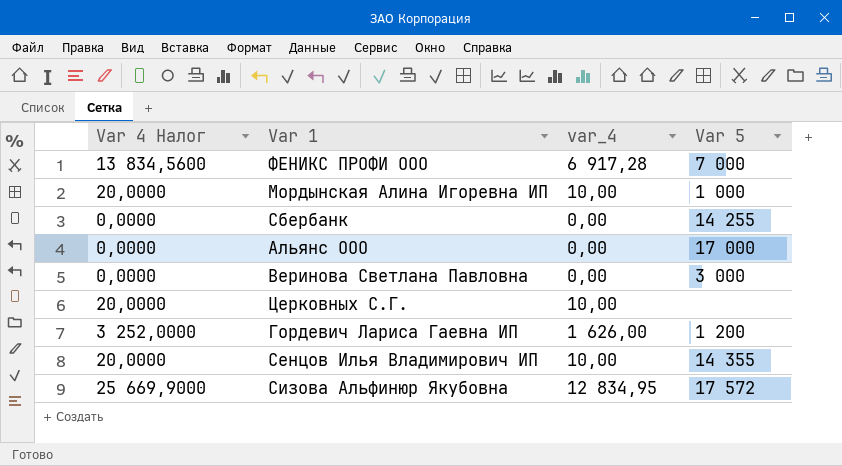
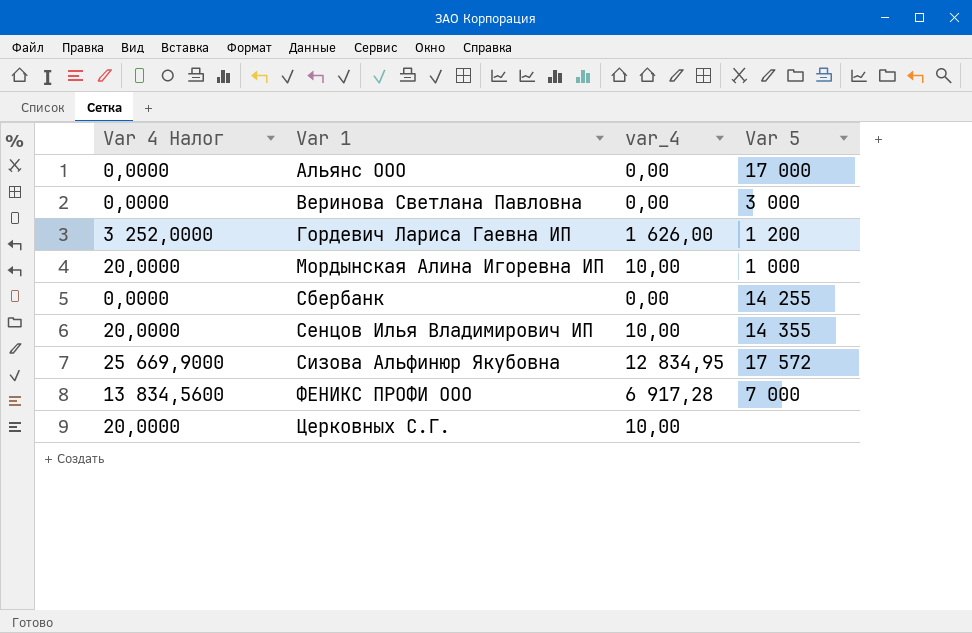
row order: none -> Var 1 ascending

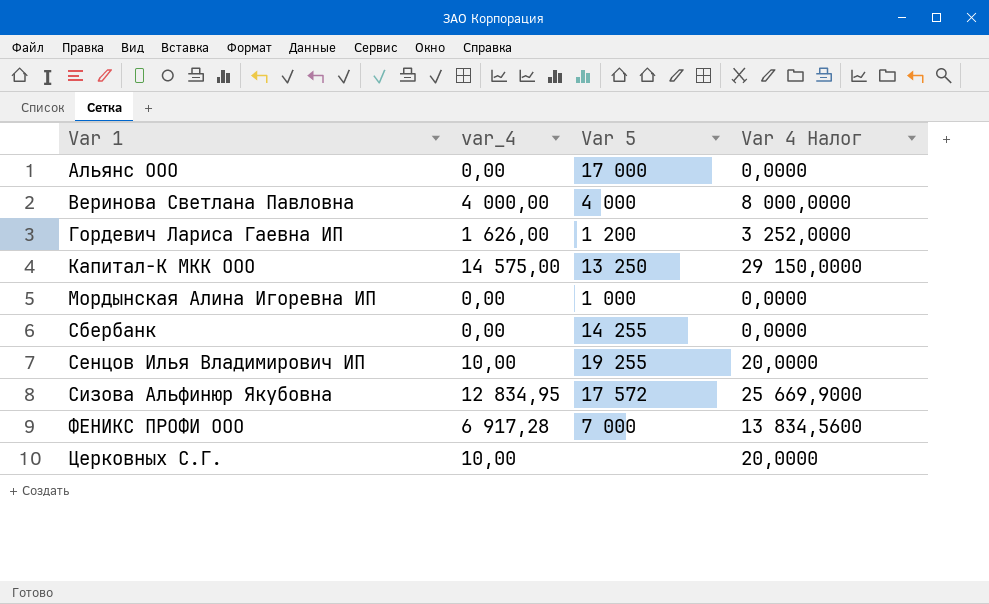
column Var 4 Налог | position: 1 -> 4
Веринова Светлана Павловна | var_4: 0,00 -> 4 000,00
Веринова Светлана Павловна | Var 5: 3 000 -> 4 000
Веринова Светлана Павловна | Var 4 Налог: 0,0000 -> 8 000,0000
row Капитал-К МКК ООО: none -> 14 575,00 | 13 250 | 29 150,0000
Мордынская Алина Игоревна ИП | var_4: 10,00 -> 0,00
Мордынская Алина Игоревна ИП | Var 4 Налог: 20,0000 -> 0,0000
Сенцов Илья Владимирович ИП | Var 5: 14 355 -> 19 255

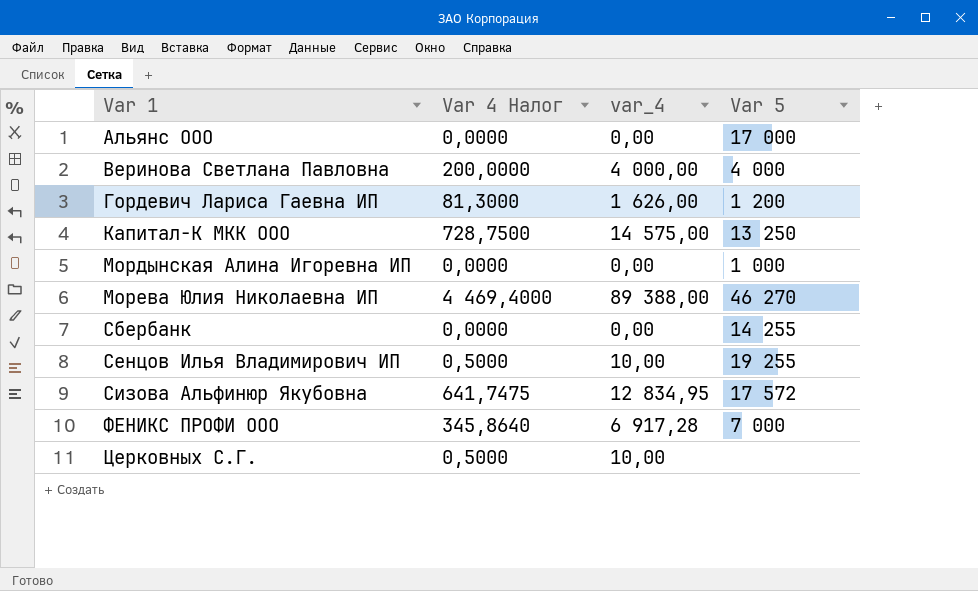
column Var 4 Налог | formula: [var_4] * 2 -> [var_4] * 0,05
column Var 4 Налог | position: 4 -> 2
row Морева Юлия Николаевна ИП: none -> 4 469,4000 | 89 388,00 | 46 270

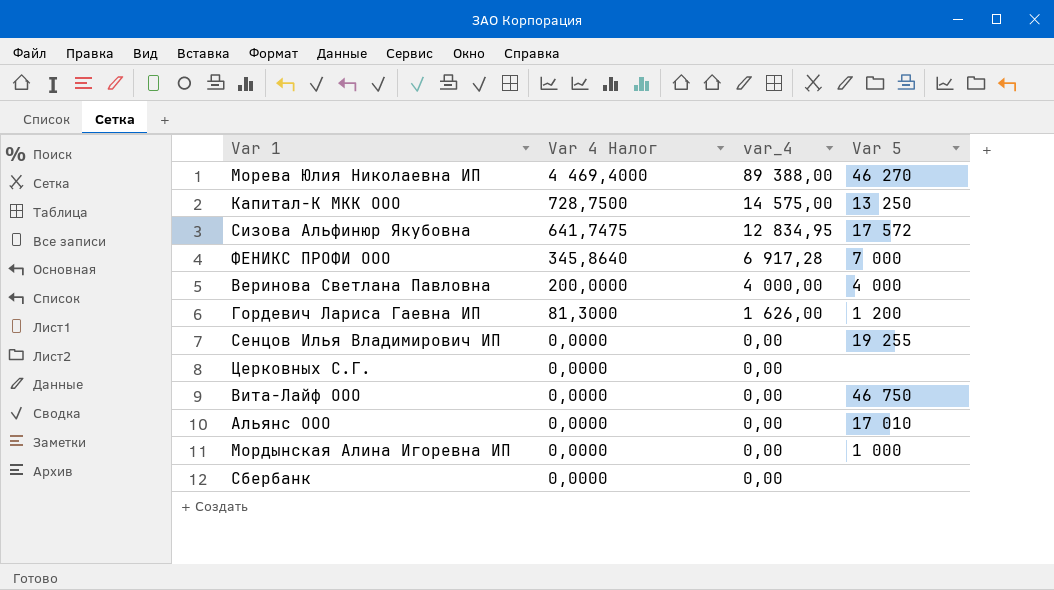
row order: Var 1 ascending -> Var 4 Налог descending
Сенцов Илья Владимирович ИП | Var 4 Налог: 0,5000 -> 0,0000
Сенцов Илья Владимирович ИП | var_4: 10,00 -> 0,00
Церковных С.Г. | Var 4 Налог: 0,5000 -> 0,0000
Церковных С.Г. | var_4: 10,00 -> 0,00
row Вита-Лайф ООО: none -> 0,0000 | 0,00 | 46 750
Альянс ООО | Var 5: 17 000 -> 17 010
Сбербанк | Var 5: 14 255 -> none

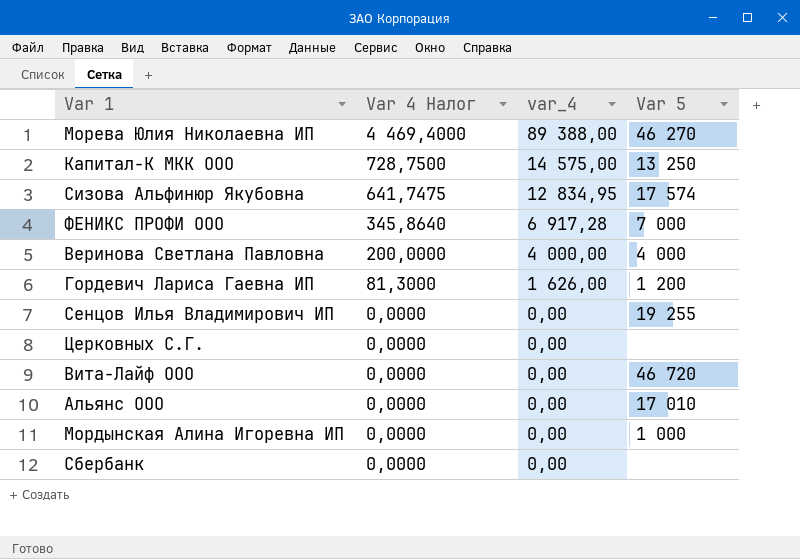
Сизова Альфинюр Якубовна | Var 5: 17 572 -> 17 574
Вита-Лайф ООО | Var 5: 46 750 -> 46 720

